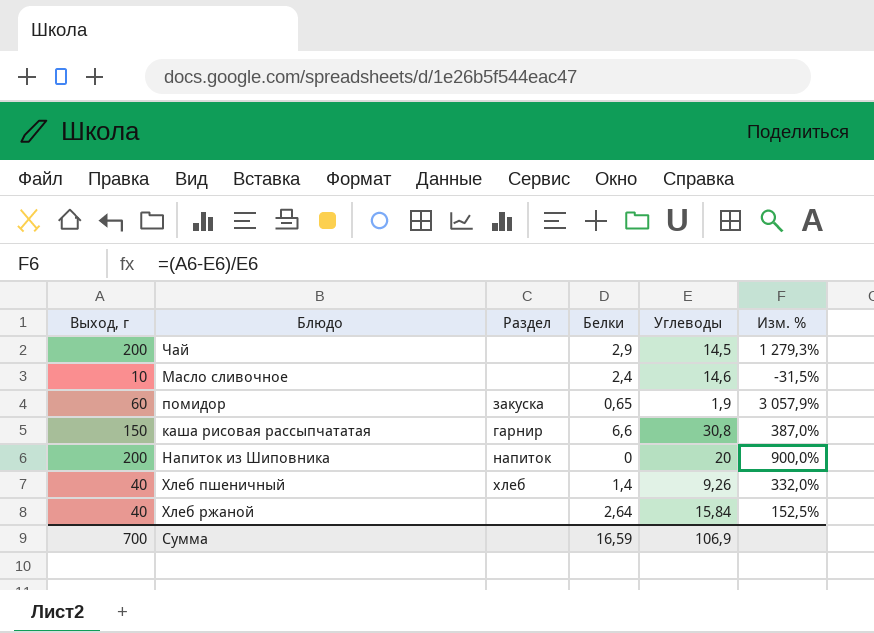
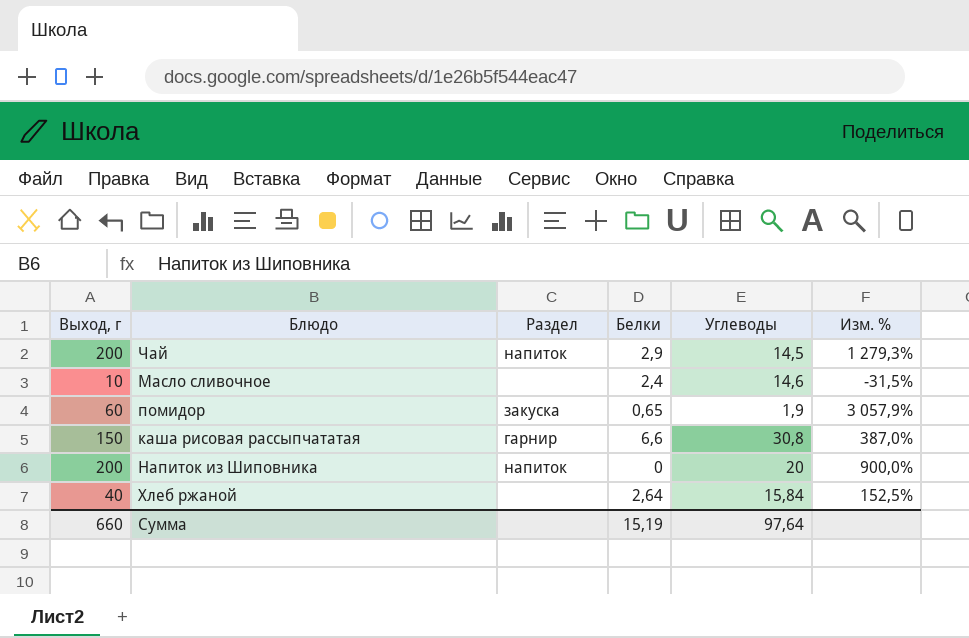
row Хлеб пшеничный: 40 | хлеб | 1,4 | 9,26 | 332,0% -> none
Чай | Раздел: none -> напиток
Сумма | Выход, г: 700 -> 660
Сумма | Белки: 16,59 -> 15,19
Сумма | Углеводы: 106,9 -> 97,64

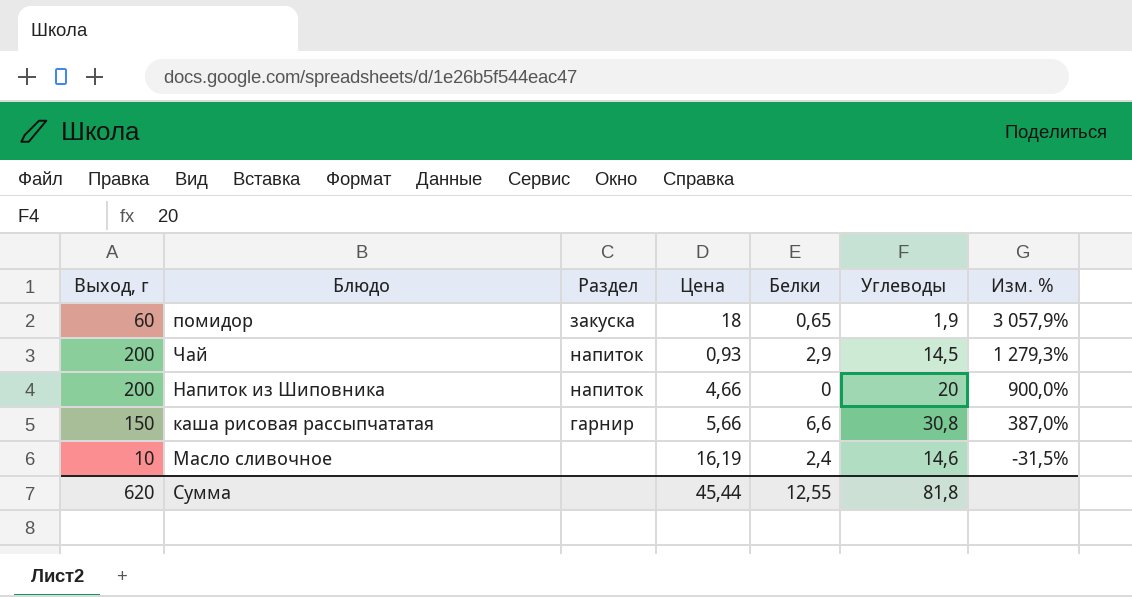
row order: none -> Изм. % descending
column Цена | position: none -> 4
row Хлеб ржаной: 40 | none | 2,64 | 15,84 | 152,5% -> none
Сумма | Выход, г: 660 -> 620
Сумма | Белки: 15,19 -> 12,55
Сумма | Углеводы: 97,64 -> 81,8

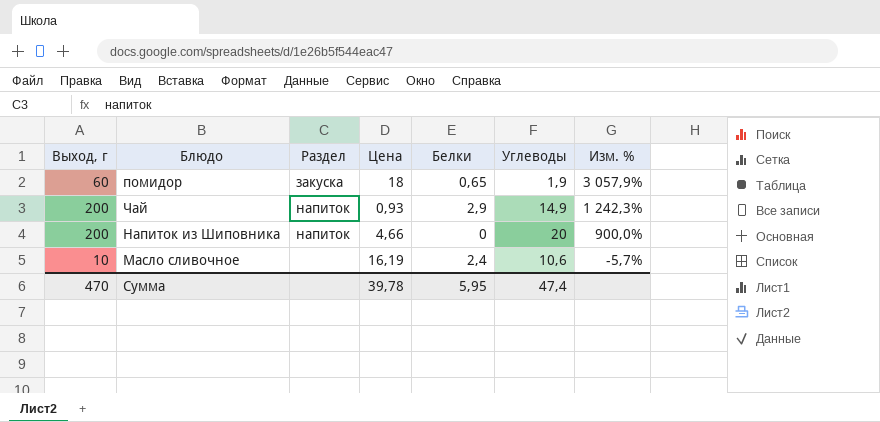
row каша рисовая рассыпчататая: 150 | гарнир | 5,66 | 6,6 | 30,8 | 387,0% -> none
Чай | Углеводы: 14,5 -> 14,9
Чай | Изм. %: 1 279,3% -> 1 242,3%
Масло сливочное | Углеводы: 14,6 -> 10,6
Масло сливочное | Изм. %: -31,5% -> -5,7%
Сумма | Выход, г: 620 -> 470
Сумма | Цена: 45,44 -> 39,78
Сумма | Белки: 12,55 -> 5,95
Сумма | Углеводы: 81,8 -> 47,4

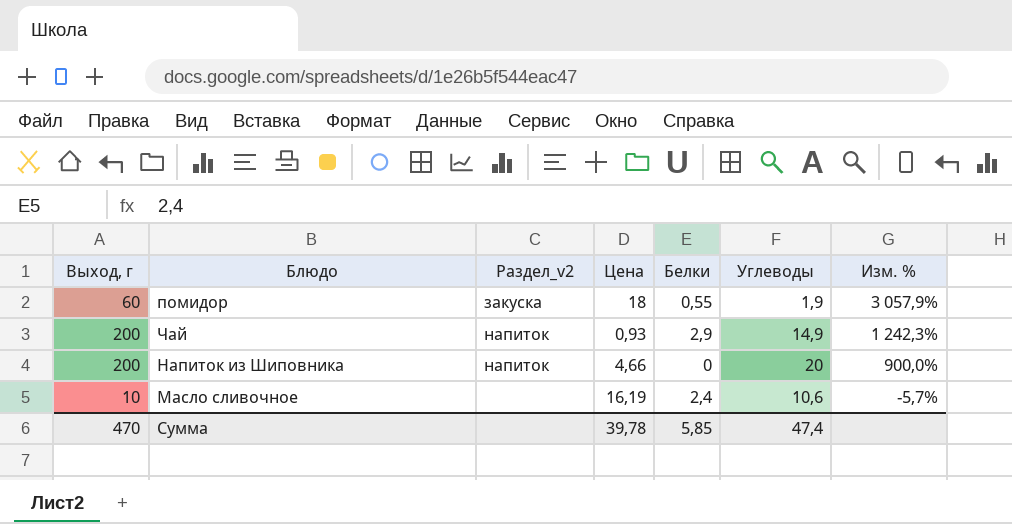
column name: Раздел -> Раздел_v2
помидор | Белки: 0,65 -> 0,55
Сумма | Белки: 5,95 -> 5,85

